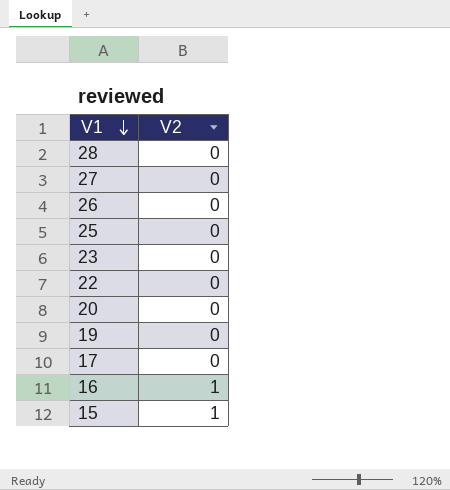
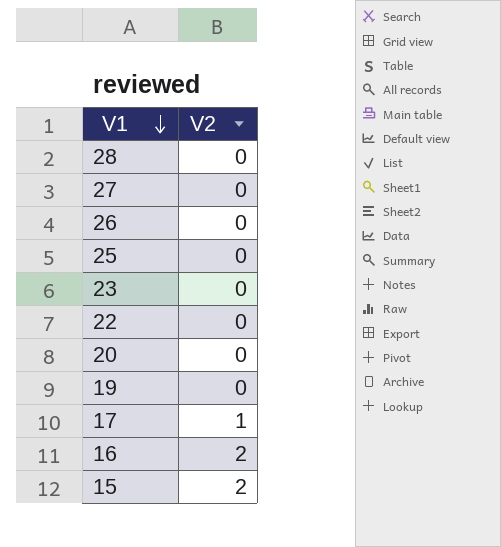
17 | V2: 0 -> 1
16 | V2: 1 -> 2
15 | V2: 1 -> 2

